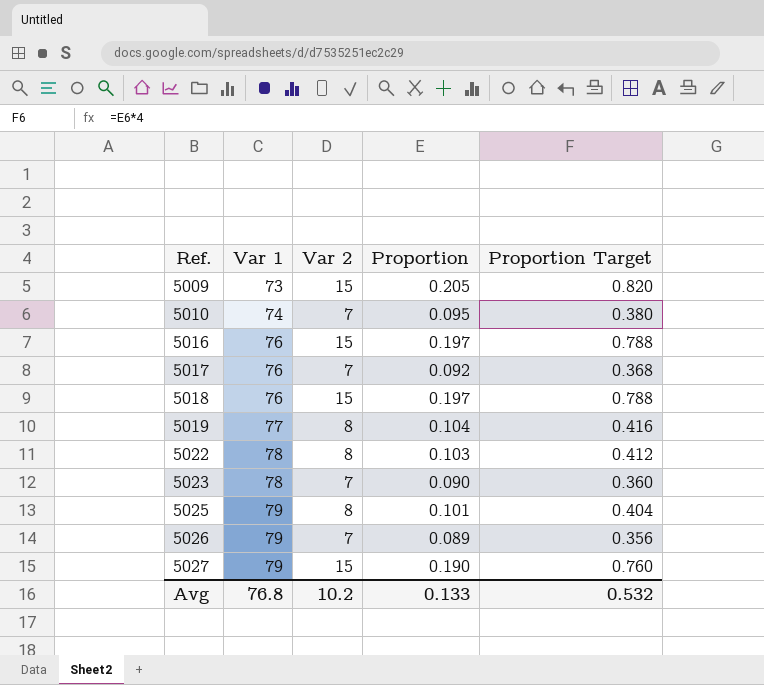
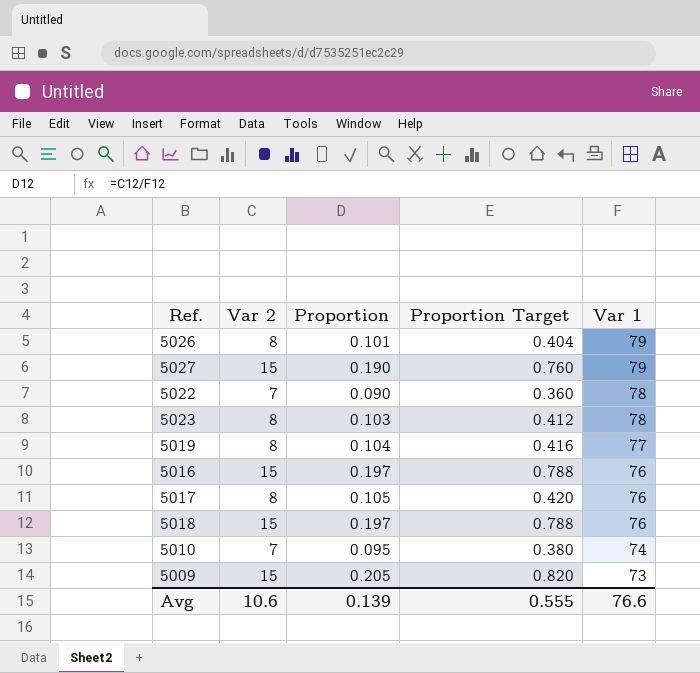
row order: Ref. ascending -> Var 1 descending
column Var 1 | position: 2 -> 5
row 5025: 79 | 8 | 0.101 | 0.404 -> none
5026 | Var 2: 7 -> 8
5026 | Proportion: 0.089 -> 0.101
5026 | Proportion Target: 0.356 -> 0.404
5022 | Var 2: 8 -> 7
5022 | Proportion: 0.103 -> 0.090
5022 | Proportion Target: 0.412 -> 0.360
5023 | Var 2: 7 -> 8
5023 | Proportion: 0.090 -> 0.103
5023 | Proportion Target: 0.360 -> 0.412
5017 | Var 2: 7 -> 8
5017 | Proportion: 0.092 -> 0.105
5017 | Proportion Target: 0.368 -> 0.420
Avg | Var 2: 10.2 -> 10.6
Avg | Proportion: 0.133 -> 0.139
Avg | Proportion Target: 0.532 -> 0.555
Avg | Var 1: 76.8 -> 76.6

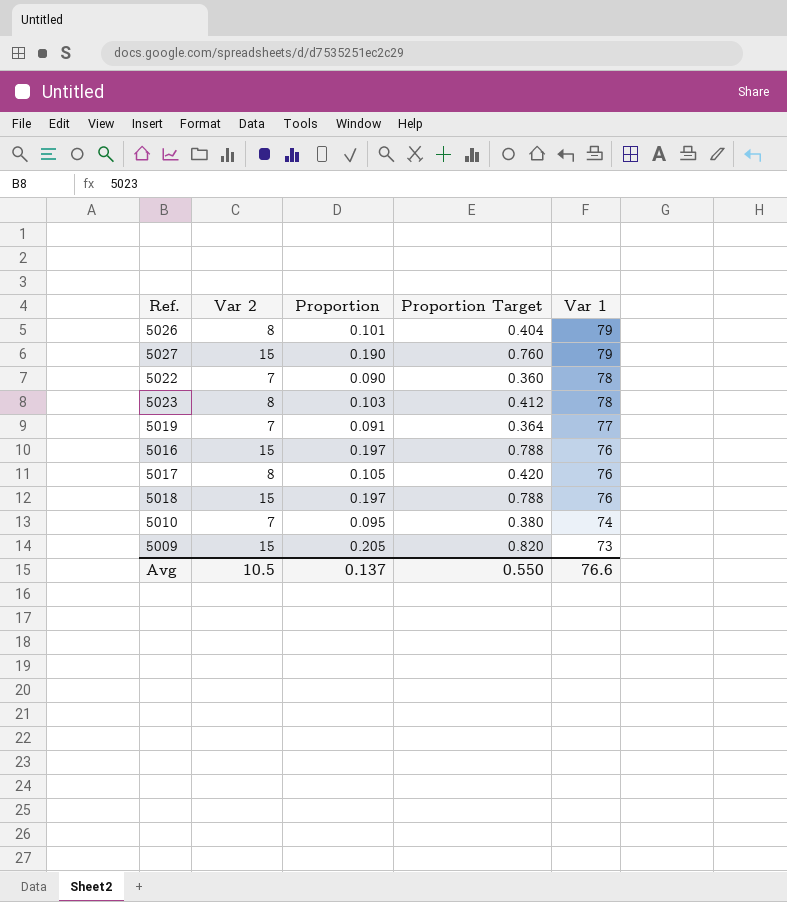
5019 | Var 2: 8 -> 7
5019 | Proportion: 0.104 -> 0.091
5019 | Proportion Target: 0.416 -> 0.364
Avg | Var 2: 10.6 -> 10.5
Avg | Proportion: 0.139 -> 0.137
Avg | Proportion Target: 0.555 -> 0.550

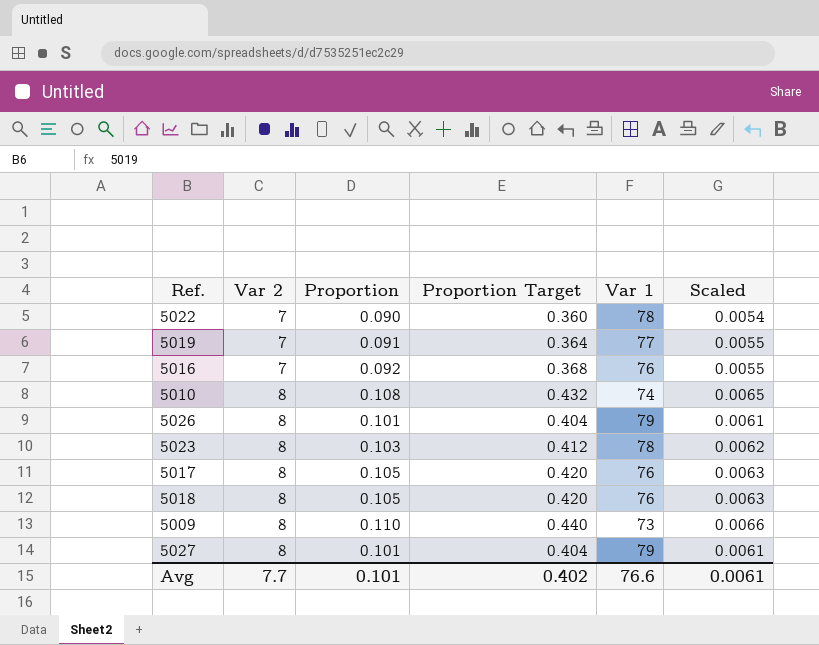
row order: Var 1 descending -> Var 2 ascending
column Scaled | formula: none -> [Proportion] * 0.06
5016 | Var 2: 15 -> 7
5016 | Proportion: 0.197 -> 0.092
5016 | Proportion Target: 0.788 -> 0.368
5010 | Var 2: 7 -> 8
5010 | Proportion: 0.095 -> 0.108
5010 | Proportion Target: 0.380 -> 0.432
5018 | Var 2: 15 -> 8
5018 | Proportion: 0.197 -> 0.105
5018 | Proportion Target: 0.788 -> 0.420
5009 | Var 2: 15 -> 8
5009 | Proportion: 0.205 -> 0.110
5009 | Proportion Target: 0.820 -> 0.440
5027 | Var 2: 15 -> 8
5027 | Proportion: 0.190 -> 0.101
5027 | Proportion Target: 0.760 -> 0.404
Avg | Var 2: 10.5 -> 7.7
Avg | Proportion: 0.137 -> 0.101
Avg | Proportion Target: 0.550 -> 0.402

